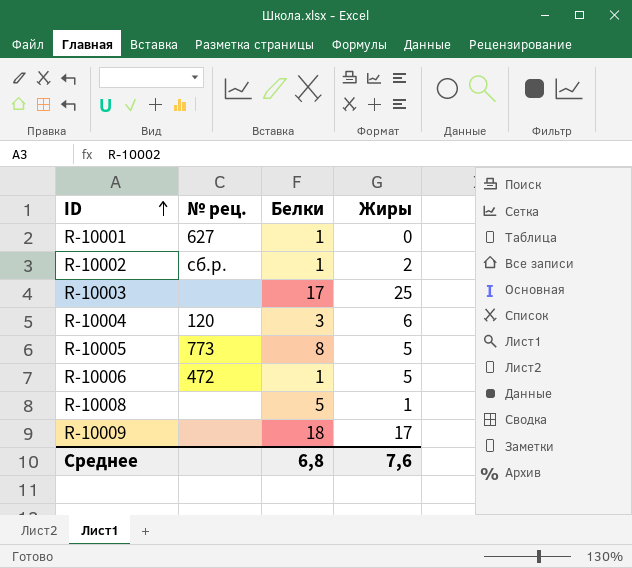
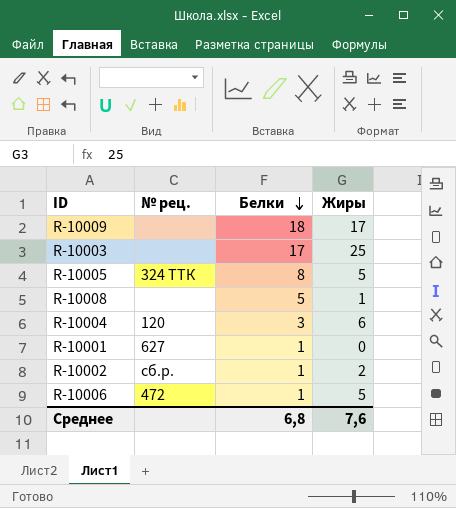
row order: ID ascending -> Белки descending
R-10005 | № рец.: 773 -> 324 ТТК

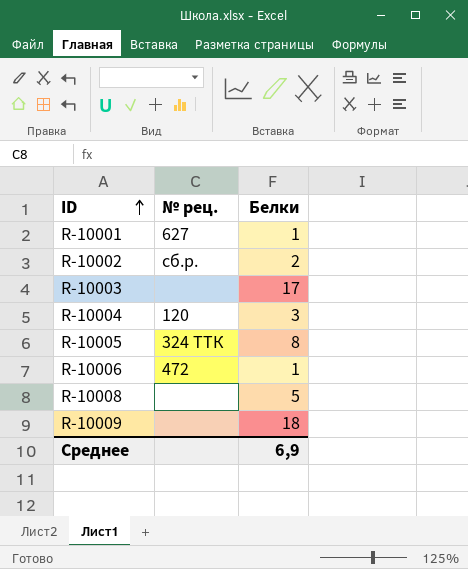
row order: Белки descending -> ID ascending
column Жиры | position: 4 -> none
R-10002 | Белки: 1 -> 2
Среднее | Белки: 6,8 -> 6,9

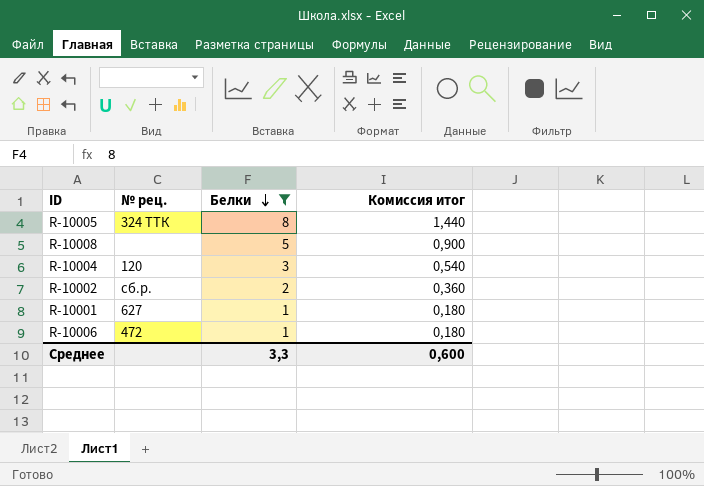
filter: none -> Белки <= 8
row order: ID ascending -> Белки descending
column Комиссия итог | formula: none -> [Белки] * 0,18
Среднее | Белки: 6,9 -> 3,3

